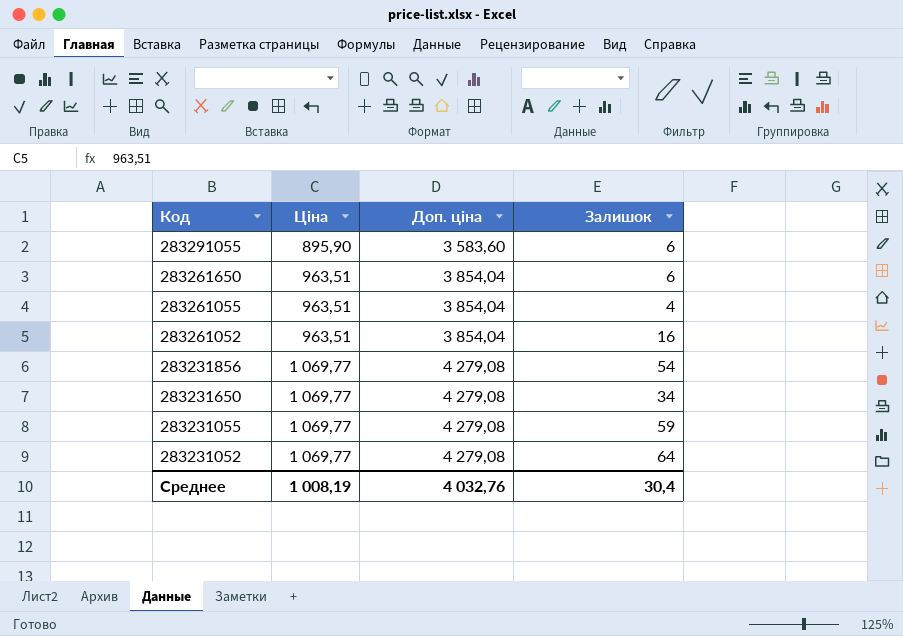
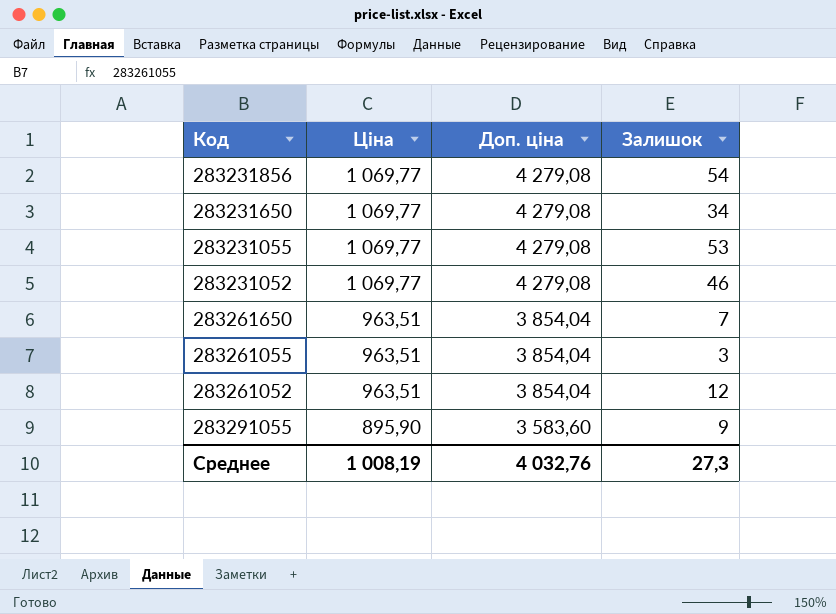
row order: Код descending -> Ціна descending
283231055 | Залишок: 59 -> 53
283231052 | Залишок: 64 -> 46
283261650 | Залишок: 6 -> 7
283261055 | Залишок: 4 -> 3
283261052 | Залишок: 16 -> 12
283291055 | Залишок: 6 -> 9
Среднее | Залишок: 30,4 -> 27,3

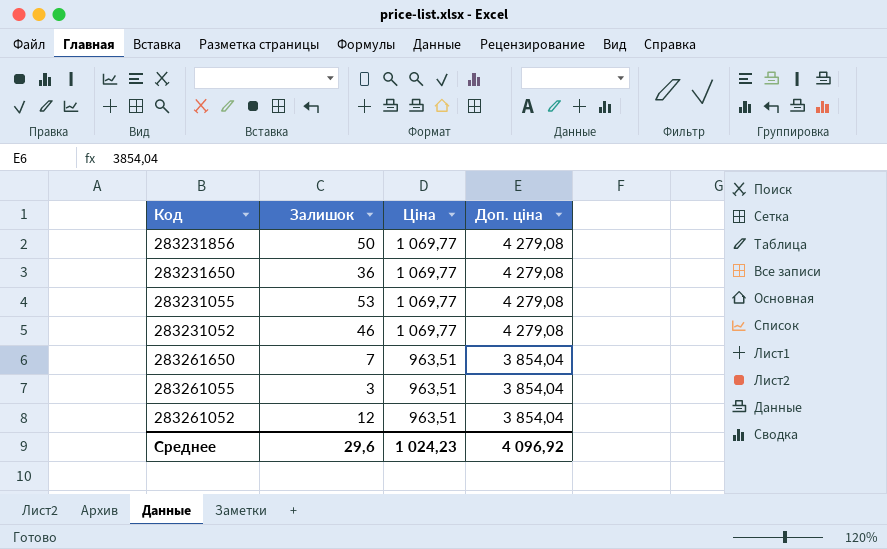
column Залишок | position: 4 -> 2
row 283291055: 895,90 | 3 583,60 | 9 -> none
283231856 | Залишок: 54 -> 50
283231650 | Залишок: 34 -> 36
Среднее | Залишок: 27,3 -> 29,6
Среднее | Ціна: 1 008,19 -> 1 024,23
Среднее | Доп. ціна: 4 032,76 -> 4 096,92

